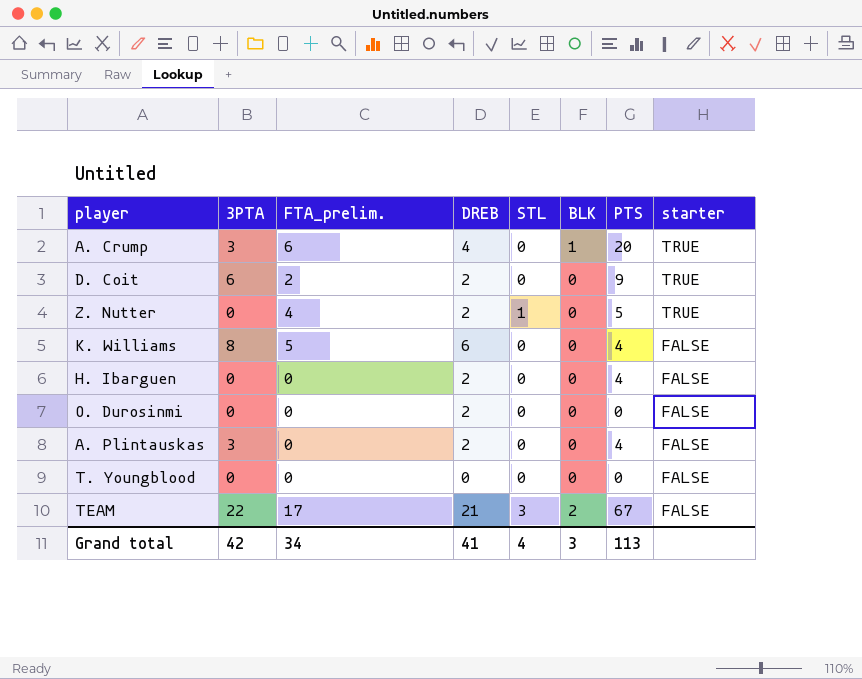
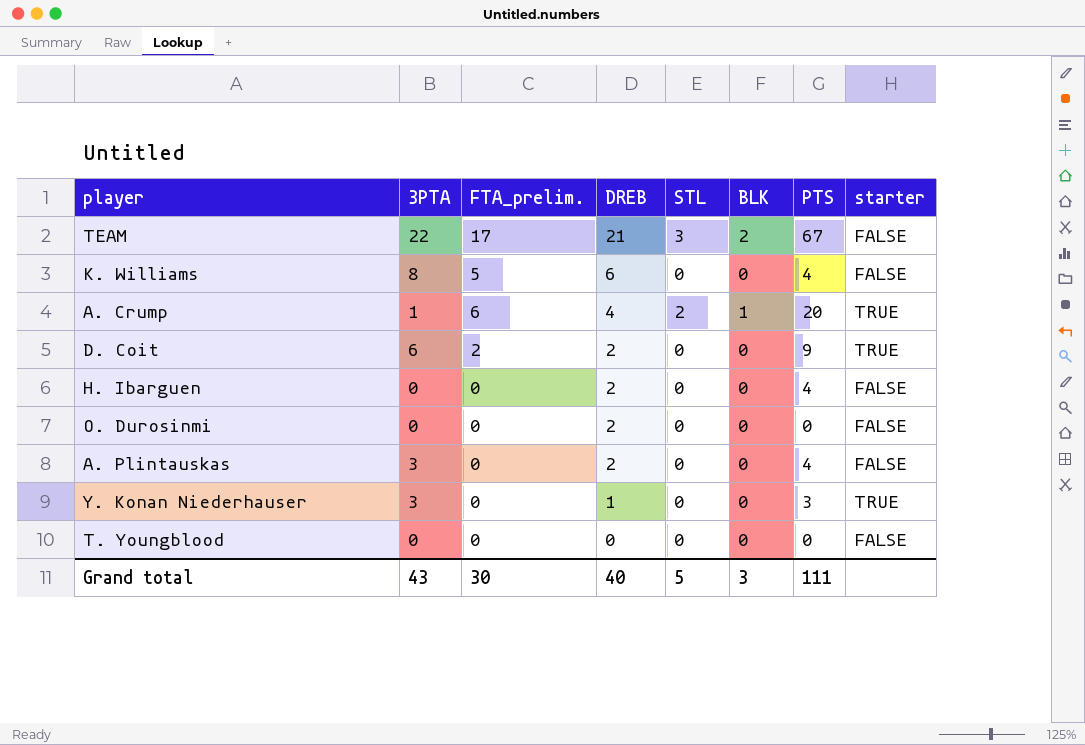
row order: starter descending -> DREB descending
row Z. Nutter: 0 | 4 | 2 | 1 | 0 | 5 | TRUE -> none
A. Crump | 3PTA: 3 -> 1
A. Crump | STL: 0 -> 2
row Y. Konan Niederhauser: none -> 3 | 0 | 1 | 0 | 0 | 3 | TRUE
Grand total | 3PTA: 42 -> 43
Grand total | FTA_prelim.: 34 -> 30
Grand total | DREB: 41 -> 40
Grand total | STL: 4 -> 5
Grand total | PTS: 113 -> 111

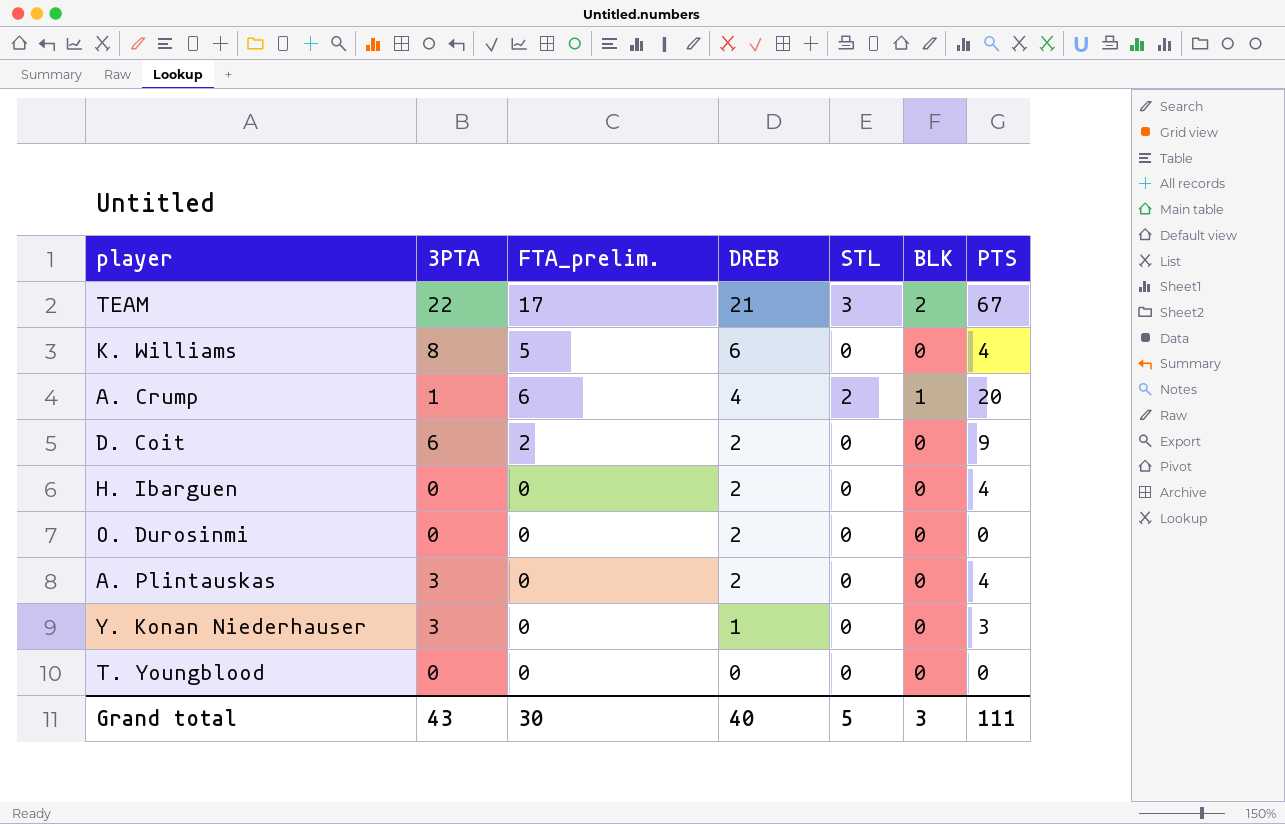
column starter | position: 8 -> none

